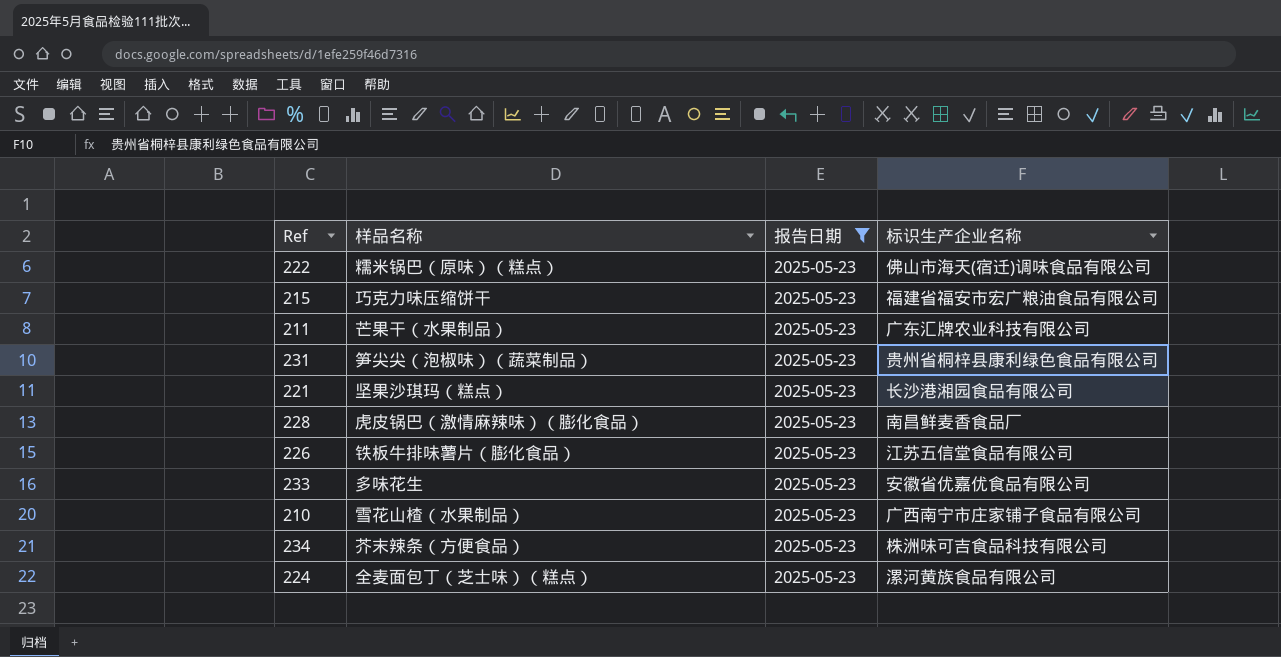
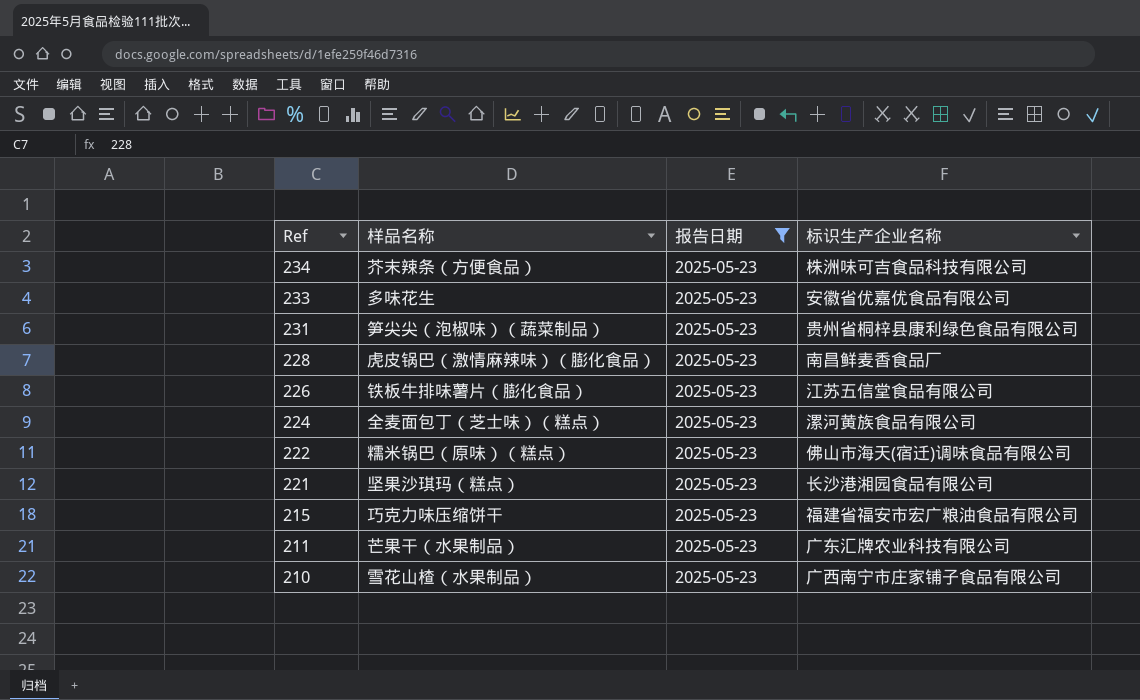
row order: none -> Ref descending

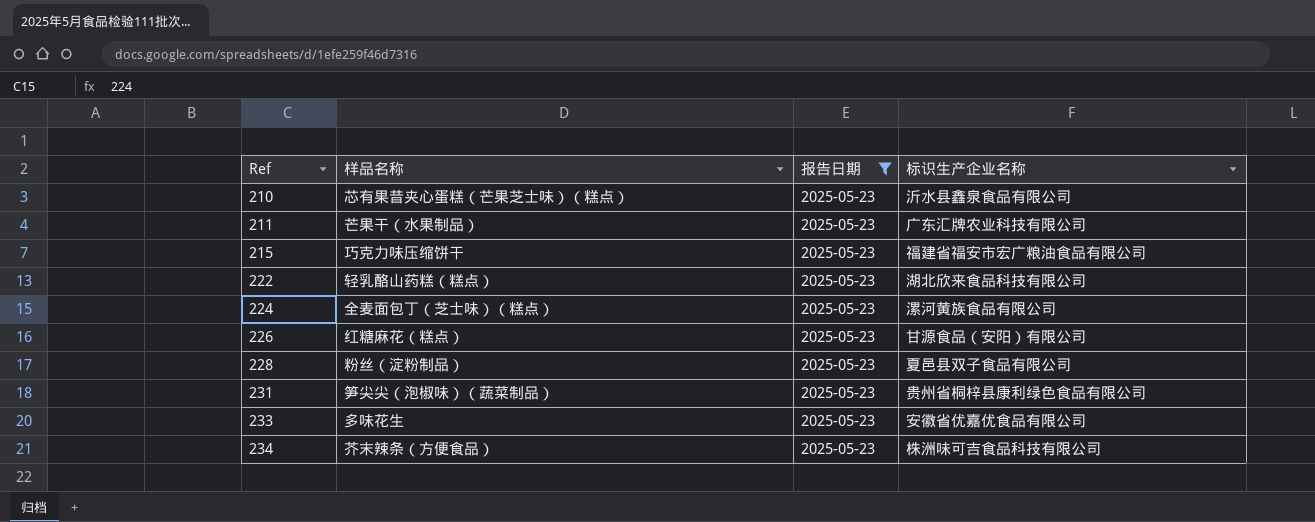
row order: Ref descending -> Ref ascending
row 221: 坚果沙琪玛（糕点） | 2025-05-23 | 长沙港湘园食品有限公司 -> none
210 | 样品名称: 雪花山楂（水果制品） -> 芯有果昔夹心蛋糕（芒果芝士味）（糕点）
210 | 标识生产企业名称: 广西南宁市庄家铺子食品有限公司 -> 沂水县鑫泉食品有限公司
222 | 样品名称: 糯米锅巴（原味）（糕点） -> 轻乳酪山药糕（糕点）
222 | 标识生产企业名称: 佛山市海天(宿迁)调味食品有限公司 -> 湖北欣来食品科技有限公司
226 | 样品名称: 铁板牛排味薯片（膨化食品） -> 红糖麻花（糕点）
226 | 标识生产企业名称: 江苏五信堂食品有限公司 -> 甘源食品（安阳）有限公司
228 | 样品名称: 虎皮锅巴（激情麻辣味）（膨化食品） -> 粉丝（淀粉制品）
228 | 标识生产企业名称: 南昌鲜麦香食品厂 -> 夏邑县双子食品有限公司

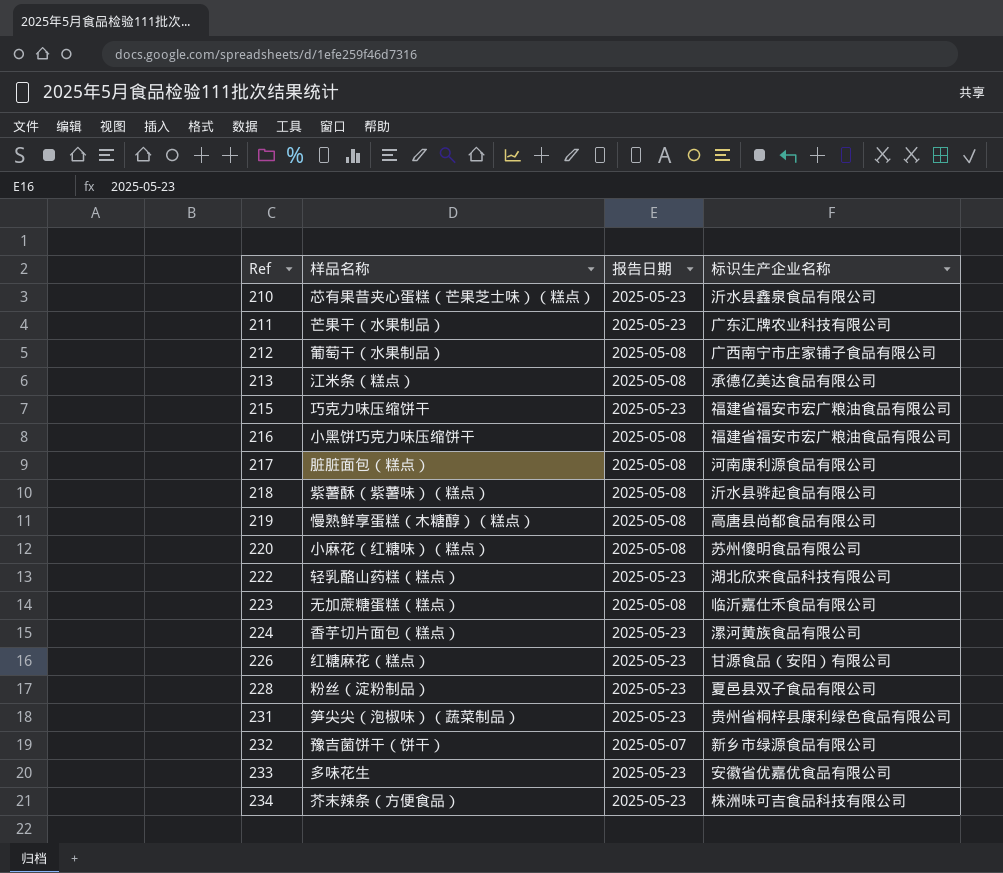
filter: 报告日期 = 2025-05-23 -> none
224 | 样品名称: 全麦面包丁（芝士味）（糕点） -> 香芋切片面包（糕点）

